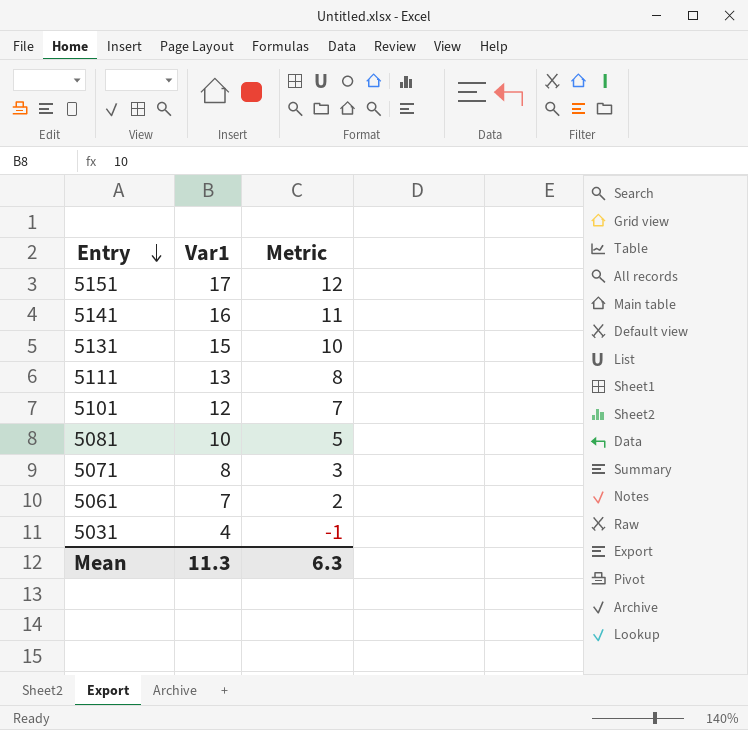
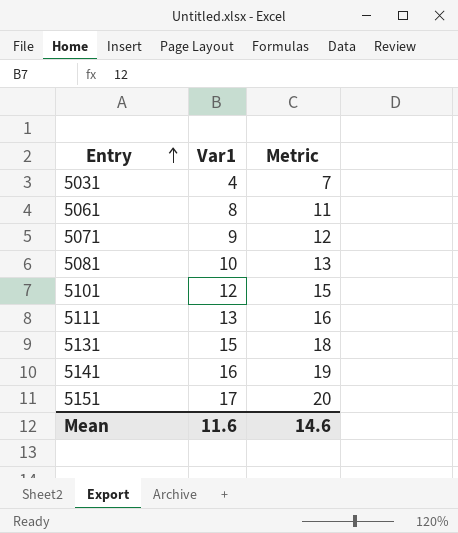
row order: Entry descending -> Entry ascending
column Metric | formula: [Var1] - 5 -> [Var1] + 3
5061 | Var1: 7 -> 8
5071 | Var1: 8 -> 9
Mean | Var1: 11.3 -> 11.6
Mean | Metric: 6.3 -> 14.6

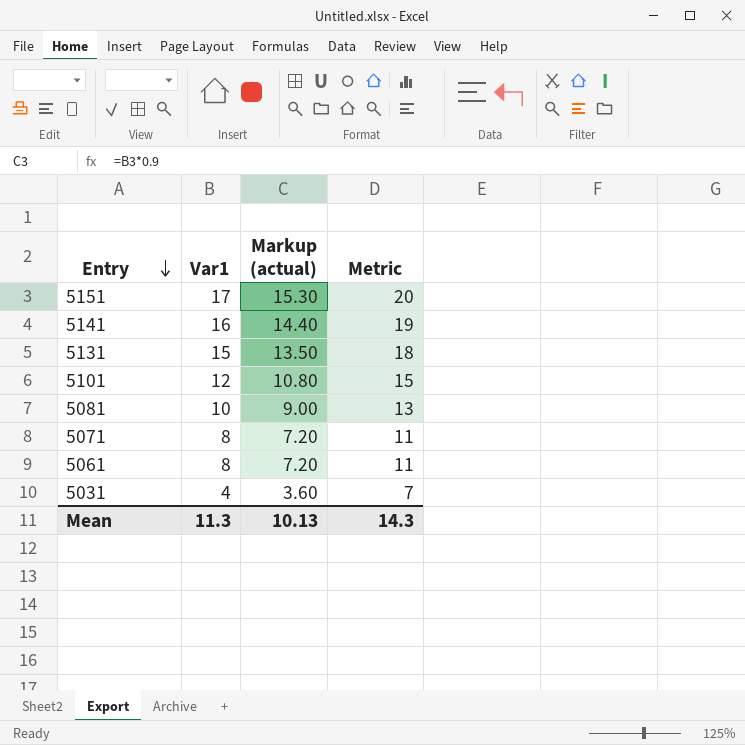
row order: Entry ascending -> Entry descending
column Markup (actual) | formula: none -> [Var1] * 0.9
row 5111: 13 | 16 -> none
5071 | Var1: 9 -> 8
5071 | Metric: 12 -> 11
Mean | Var1: 11.6 -> 11.3
Mean | Metric: 14.6 -> 14.3

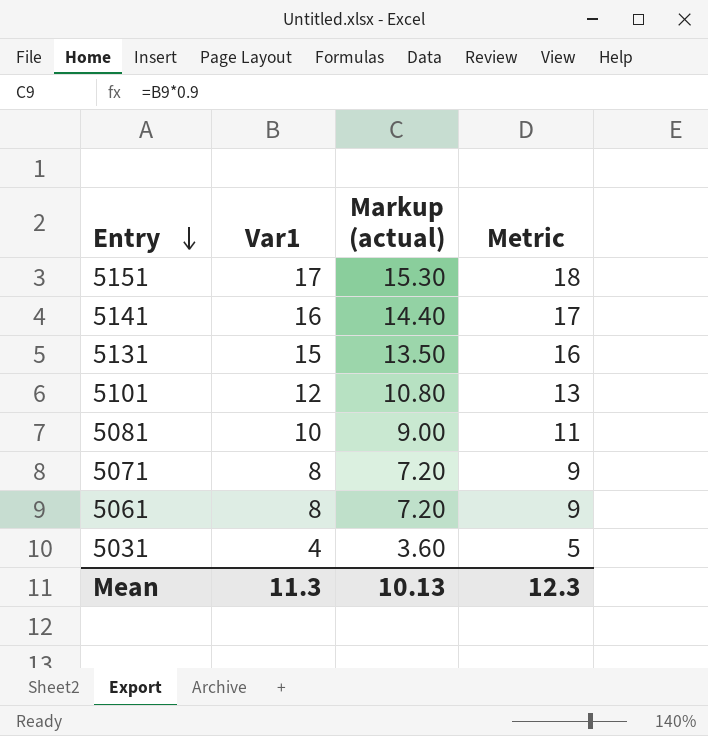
column Metric | formula: [Var1] + 3 -> [Var1] + 1
Mean | Metric: 14.3 -> 12.3

